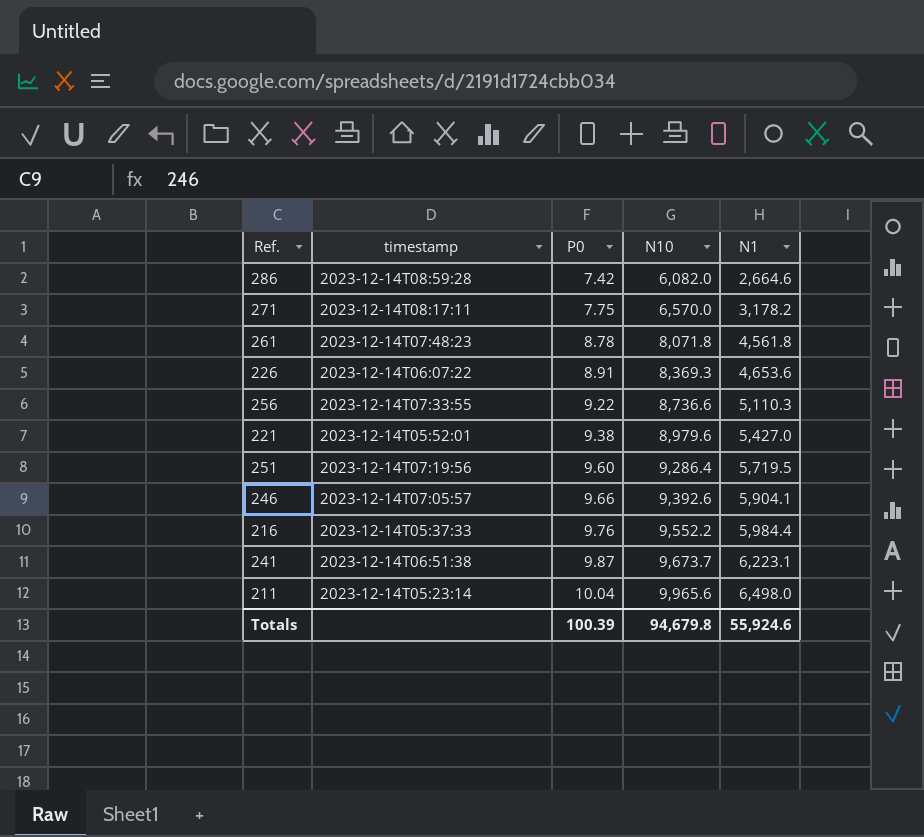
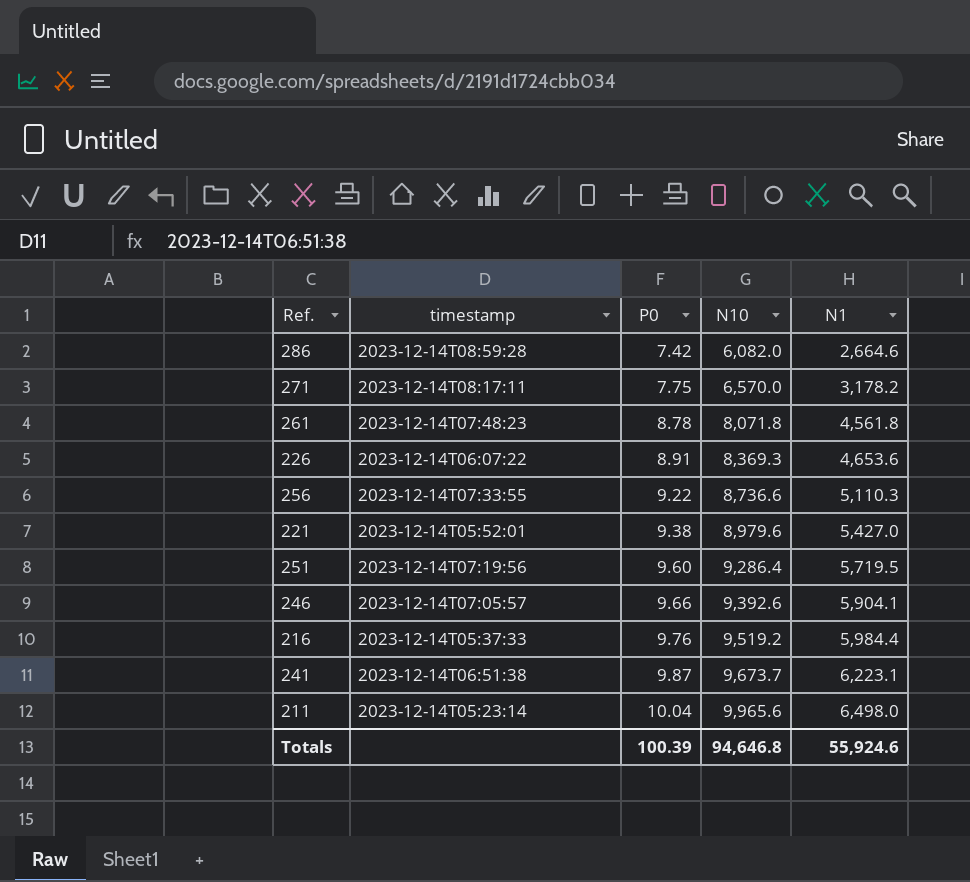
216 | N10: 9,552.2 -> 9,519.2
Totals | N10: 94,679.8 -> 94,646.8

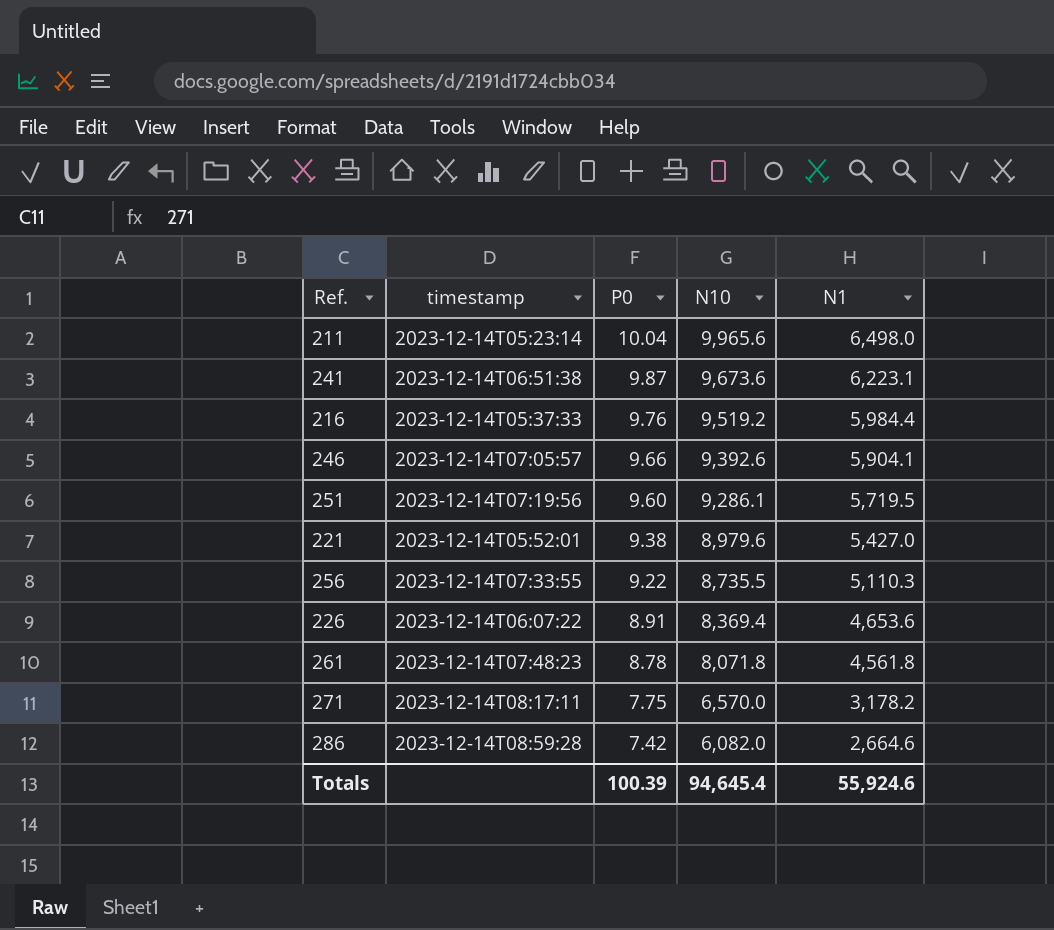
row order: P0 ascending -> P0 descending
241 | N10: 9,673.7 -> 9,673.6
251 | N10: 9,286.4 -> 9,286.1
256 | N10: 8,736.6 -> 8,735.5
226 | N10: 8,369.3 -> 8,369.4
Totals | N10: 94,646.8 -> 94,645.4

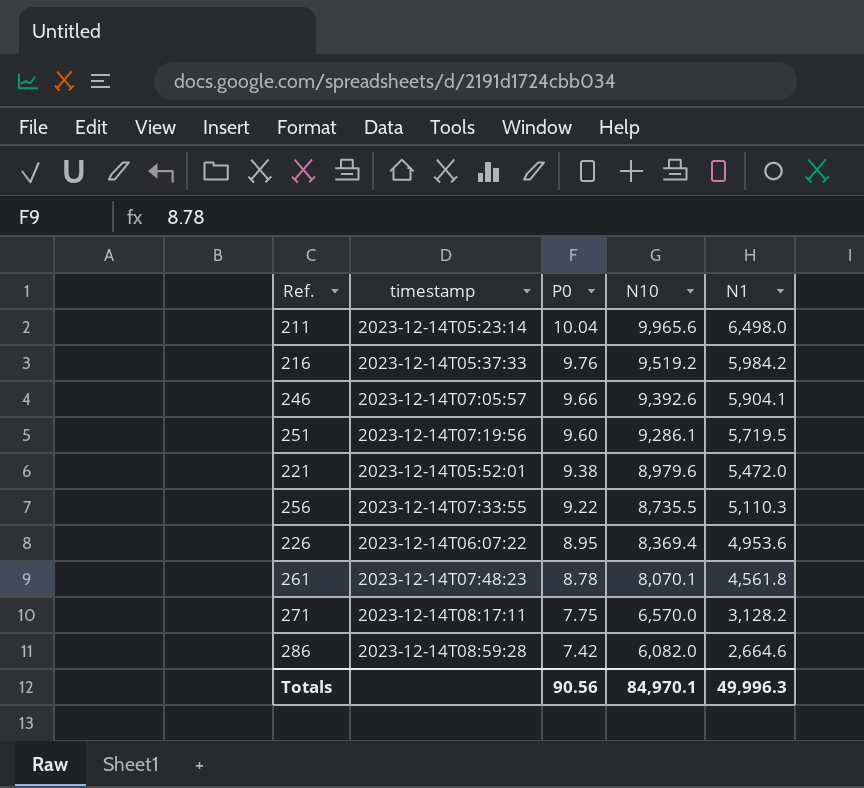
row 241: 2023-12-14T06:51:38 | 9.87 | 9,673.6 | 6,223.1 -> none
216 | N1: 5,984.4 -> 5,984.2
221 | N1: 5,427.0 -> 5,472.0
226 | P0: 8.91 -> 8.95
226 | N1: 4,653.6 -> 4,953.6
261 | N10: 8,071.8 -> 8,070.1
271 | N1: 3,178.2 -> 3,128.2
Totals | P0: 100.39 -> 90.56
Totals | N10: 94,645.4 -> 84,970.1
Totals | N1: 55,924.6 -> 49,996.3

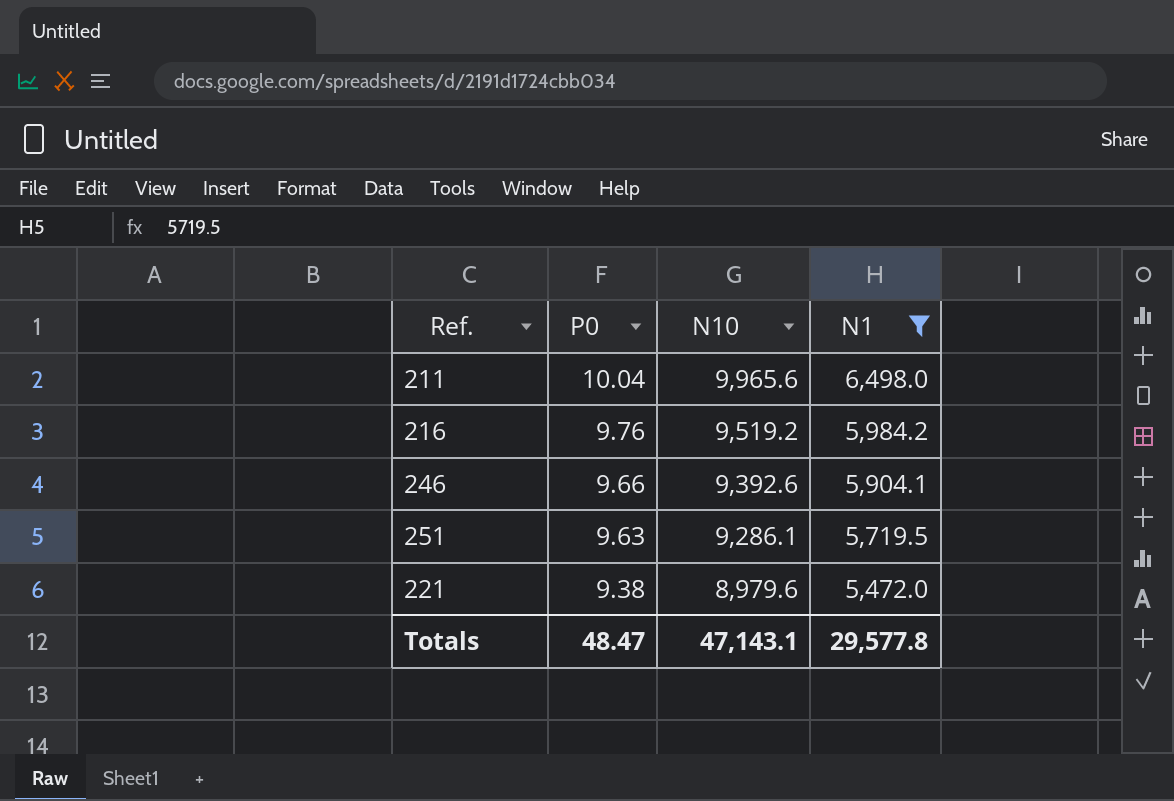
filter: none -> N1 >= 5,472.0
column timestamp | position: 2 -> none
251 | P0: 9.60 -> 9.63
Totals | P0: 90.56 -> 48.47
Totals | N10: 84,970.1 -> 47,143.1
Totals | N1: 49,996.3 -> 29,577.8

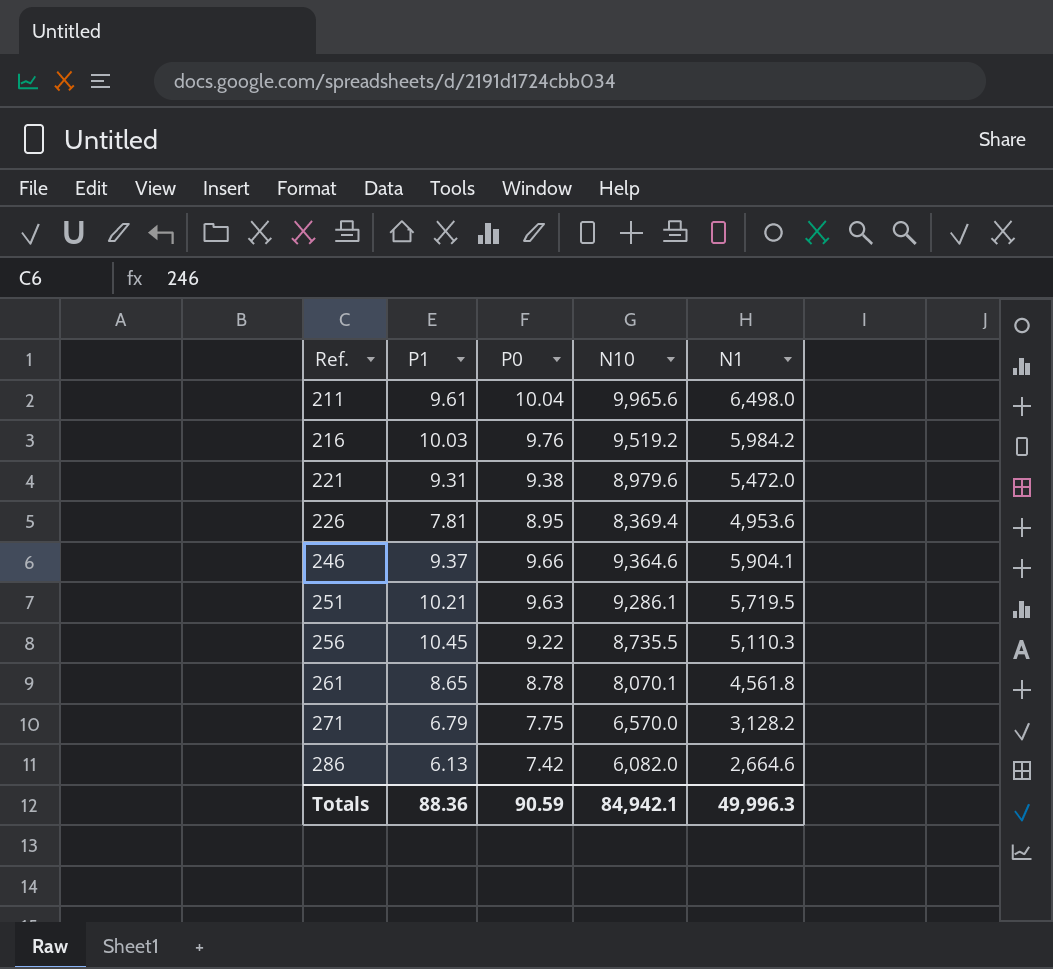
filter: N1 >= 5,472.0 -> none
row order: P0 descending -> Ref. ascending
column P1 | position: none -> 2
246 | N10: 9,392.6 -> 9,364.6
Totals | P0: 48.47 -> 90.59
Totals | N10: 47,143.1 -> 84,942.1
Totals | N1: 29,577.8 -> 49,996.3

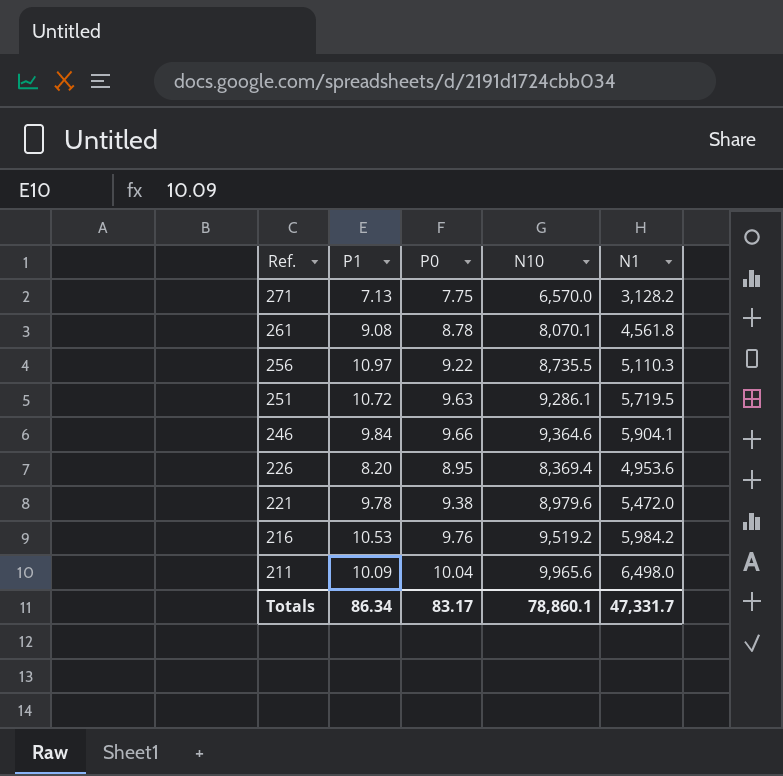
row order: Ref. ascending -> Ref. descending
row 286: 6.13 | 7.42 | 6,082.0 | 2,664.6 -> none
271 | P1: 6.79 -> 7.13
261 | P1: 8.65 -> 9.08
256 | P1: 10.45 -> 10.97
251 | P1: 10.21 -> 10.72
246 | P1: 9.37 -> 9.84
226 | P1: 7.81 -> 8.20
221 | P1: 9.31 -> 9.78
216 | P1: 10.03 -> 10.53
211 | P1: 9.61 -> 10.09
Totals | P1: 88.36 -> 86.34
Totals | P0: 90.59 -> 83.17
Totals | N10: 84,942.1 -> 78,860.1
Totals | N1: 49,996.3 -> 47,331.7

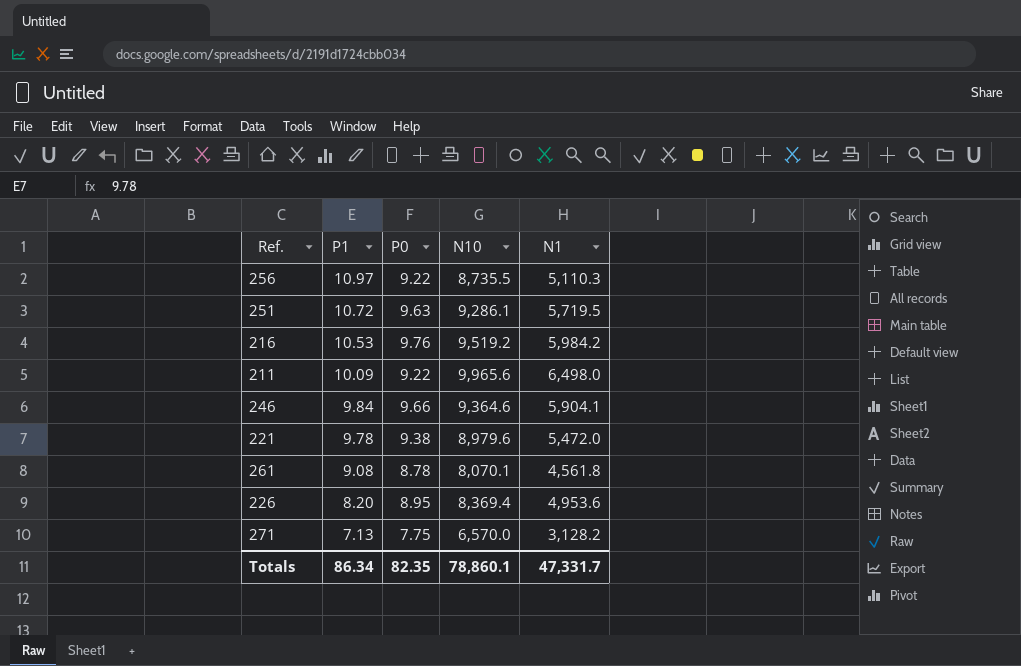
row order: Ref. descending -> P1 descending
211 | P0: 10.04 -> 9.22
Totals | P0: 83.17 -> 82.35

